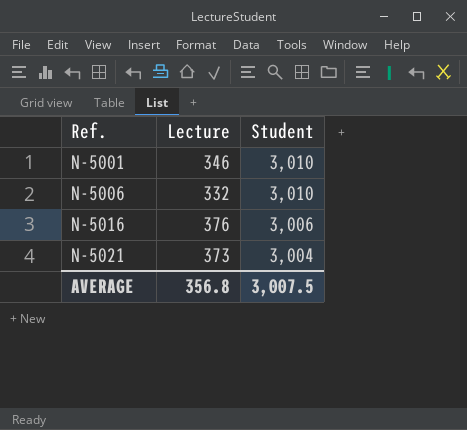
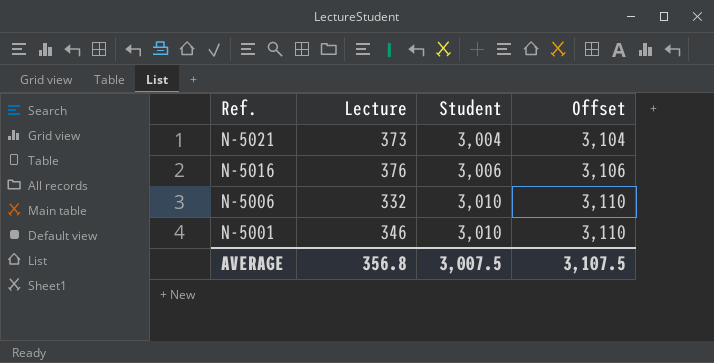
row order: Ref. ascending -> Ref. descending
column Offset | formula: none -> [Student] + 100

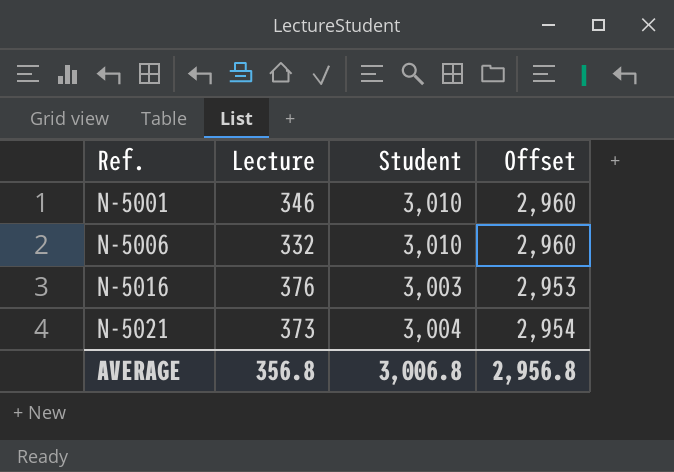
row order: Ref. descending -> Ref. ascending
column Offset | formula: [Student] + 100 -> [Student] - 50
N-5016 | Student: 3,006 -> 3,003
AVERAGE | Student: 3,007.5 -> 3,006.8
AVERAGE | Offset: 3,107.5 -> 2,956.8

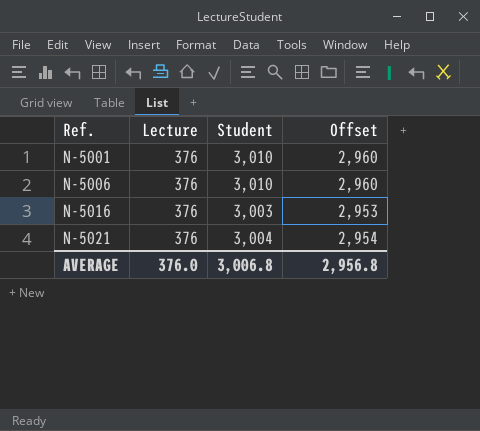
N-5001 | Lecture: 346 -> 376
N-5006 | Lecture: 332 -> 376
N-5021 | Lecture: 373 -> 376
AVERAGE | Lecture: 356.8 -> 376.0

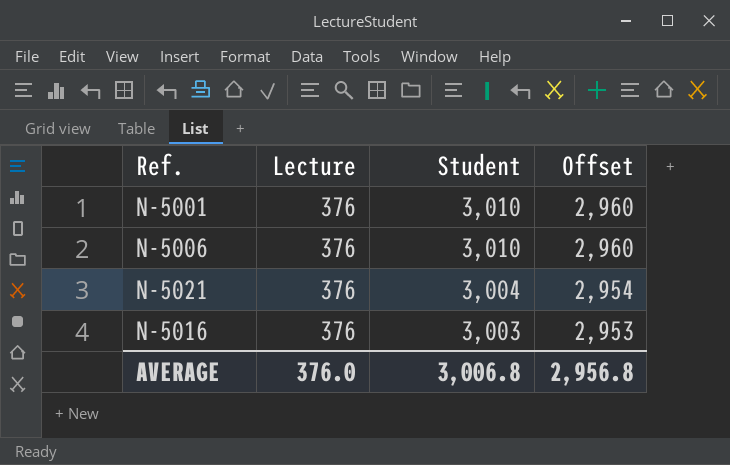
row order: Ref. ascending -> Student descending

